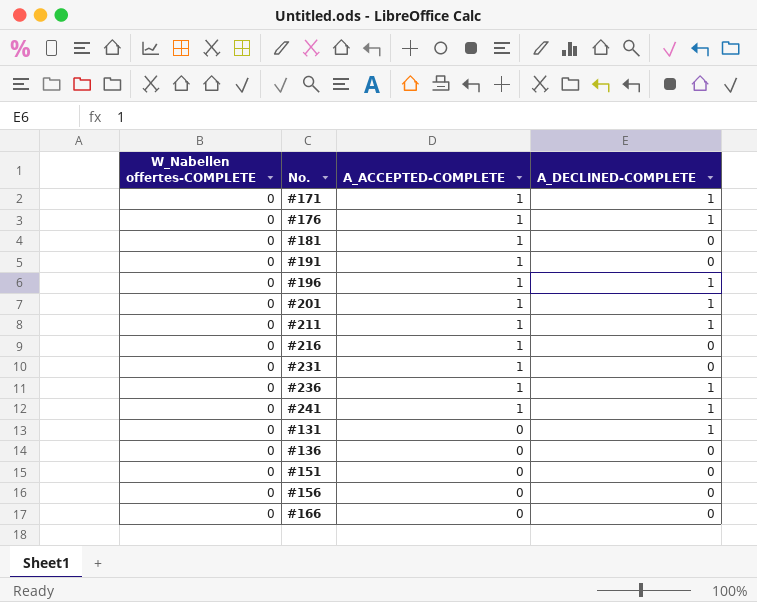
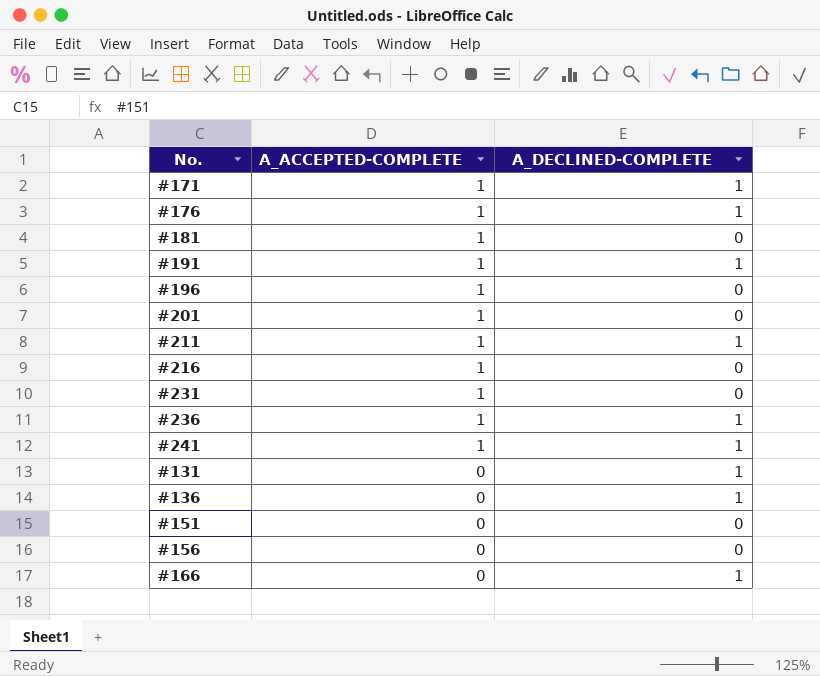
column W_Nabellen offertes-COMPLETE | position: 1 -> none
#191 | A_DECLINED-COMPLETE: 0 -> 1
#196 | A_DECLINED-COMPLETE: 1 -> 0
#201 | A_DECLINED-COMPLETE: 1 -> 0
#136 | A_DECLINED-COMPLETE: 0 -> 1
#166 | A_DECLINED-COMPLETE: 0 -> 1

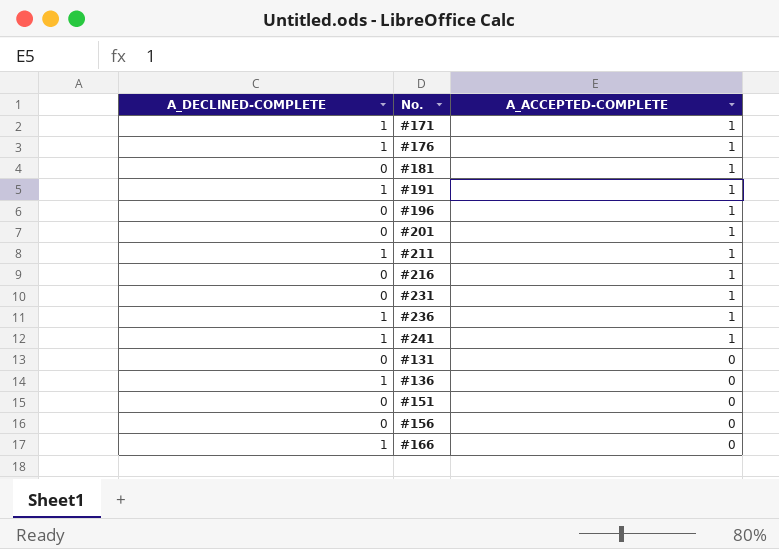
column A_DECLINED-COMPLETE | position: 3 -> 1
#131 | A_DECLINED-COMPLETE: 1 -> 0

